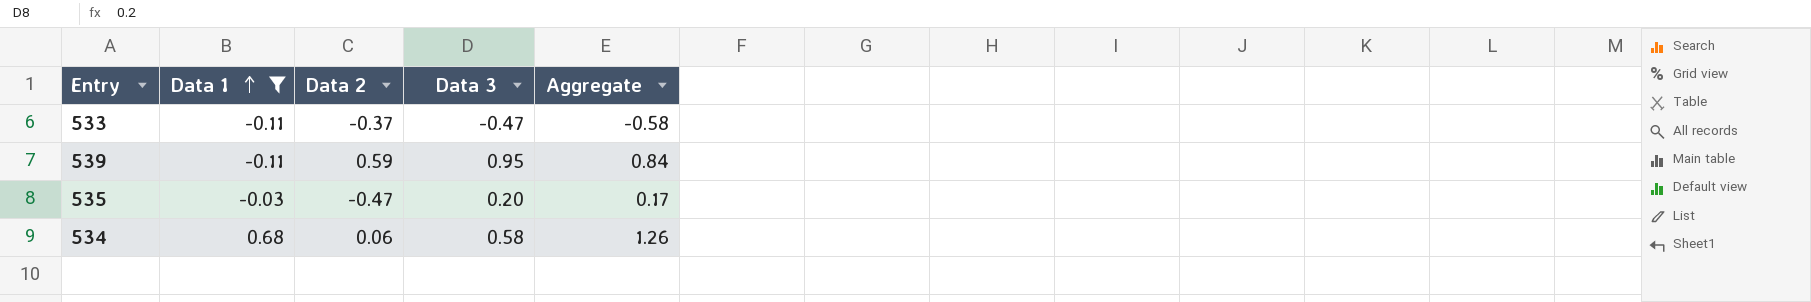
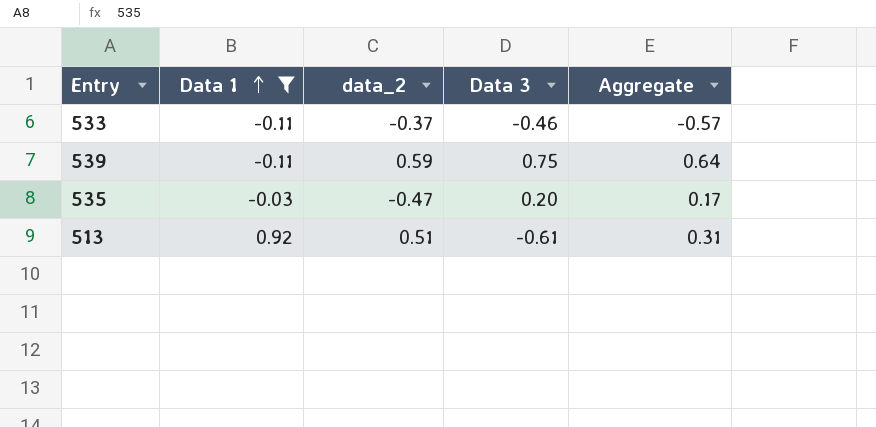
column name: Data 2 -> data_2
row 534: 0.68 | 0.06 | 0.58 | 1.26 -> none
533 | Data 3: -0.47 -> -0.46
533 | Aggregate: -0.58 -> -0.57
539 | Data 3: 0.95 -> 0.75
539 | Aggregate: 0.84 -> 0.64
row 513: none -> 0.92 | 0.51 | -0.61 | 0.31

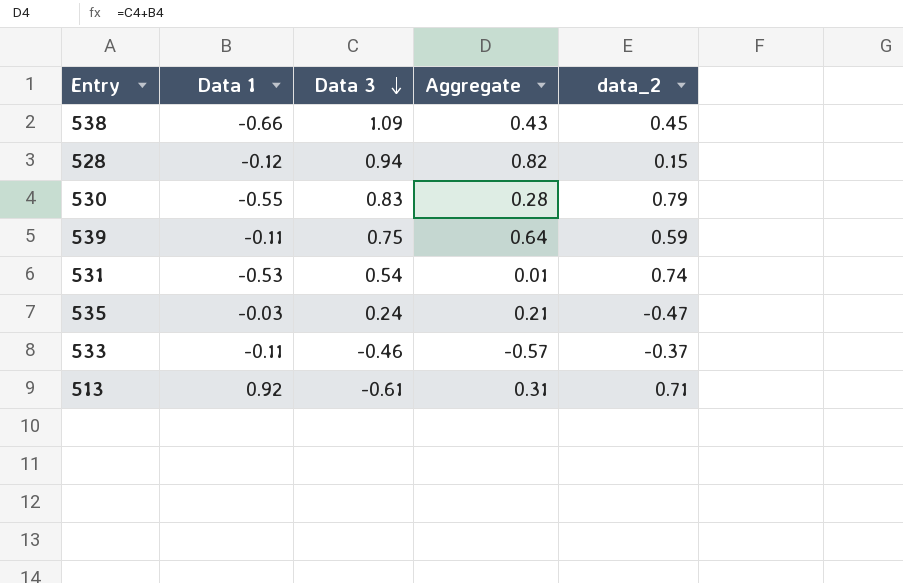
filter: Data 1 >= -0.11 -> none
row order: Data 1 ascending -> Data 3 descending
column data_2 | position: 3 -> 5
535 | Data 3: 0.20 -> 0.24
535 | Aggregate: 0.17 -> 0.21
513 | data_2: 0.51 -> 0.71

